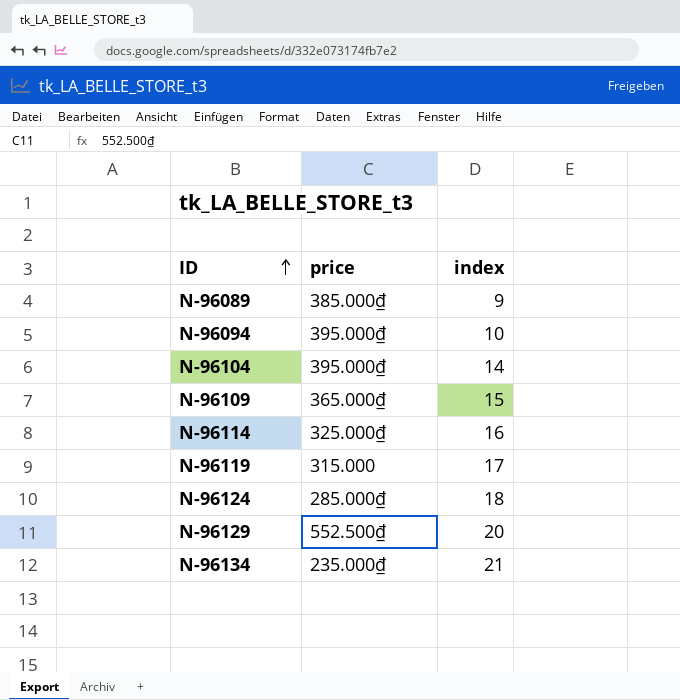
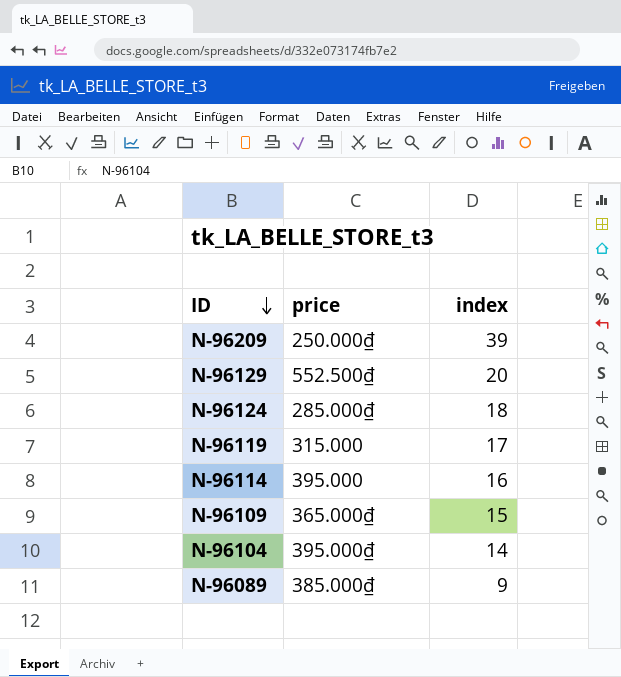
row order: ID ascending -> ID descending
row N-96094: 395.000₫ | 10 -> none
row N-96134: 235.000₫ | 21 -> none
row N-96209: none -> 250.000₫ | 39
N-96114 | price: 325.000₫ -> 395.000

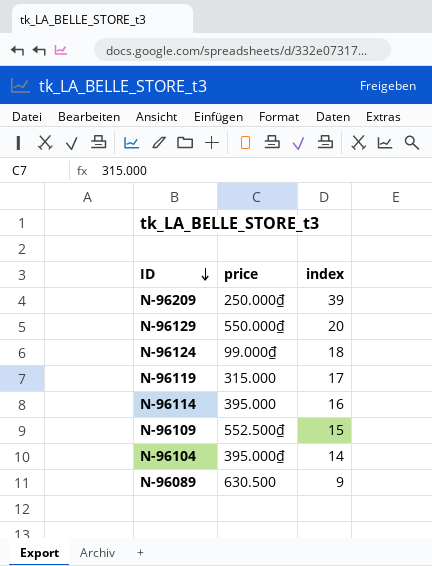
N-96129 | price: 552.500₫ -> 550.000₫
N-96124 | price: 285.000₫ -> 99.000₫
N-96109 | price: 365.000₫ -> 552.500₫
N-96089 | price: 385.000₫ -> 630.500

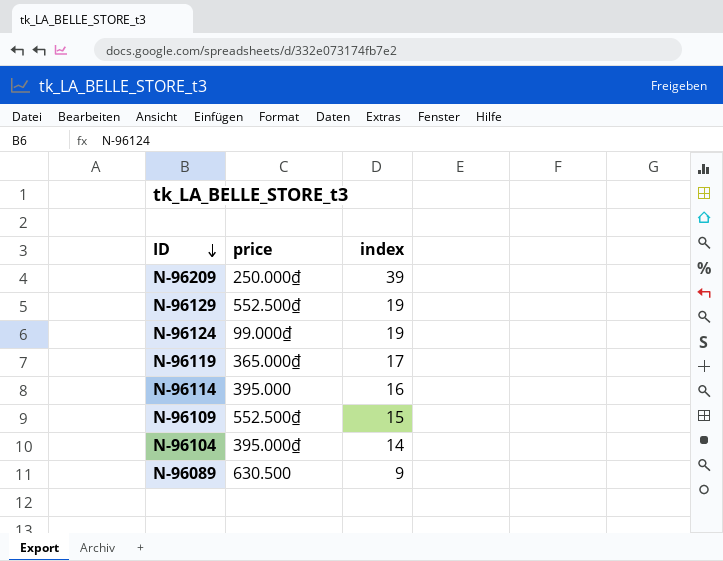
N-96129 | price: 550.000₫ -> 552.500₫
N-96129 | index: 20 -> 19
N-96124 | index: 18 -> 19
N-96119 | price: 315.000 -> 365.000₫

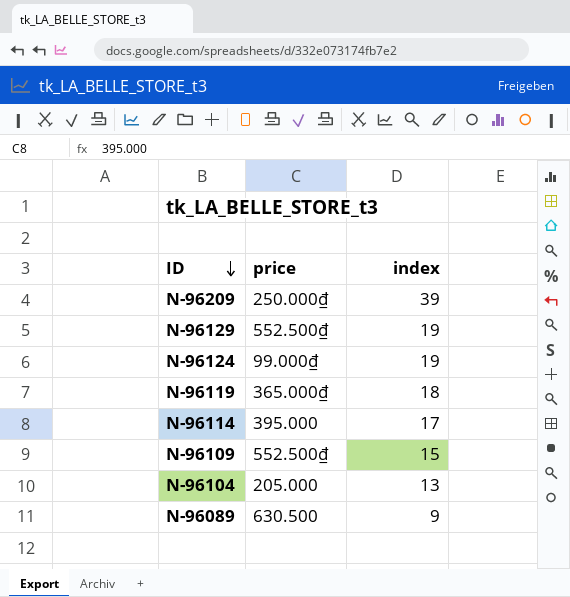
N-96119 | index: 17 -> 18
N-96114 | index: 16 -> 17
N-96104 | price: 395.000₫ -> 205.000
N-96104 | index: 14 -> 13

